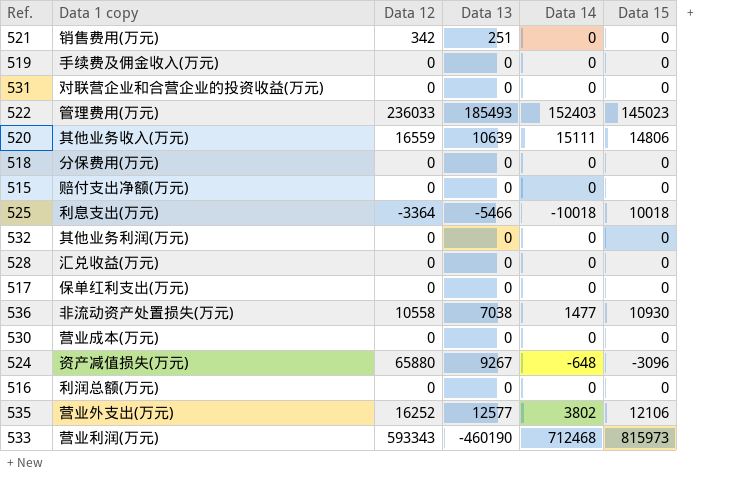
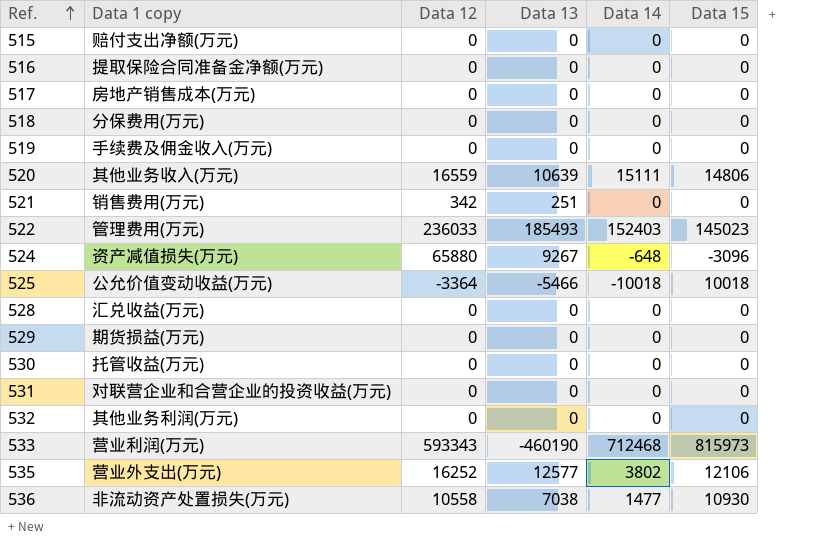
row order: none -> Ref. ascending
516 | Data 1 copy: 利润总额(万元) -> 提取保险合同准备金净额(万元)
517 | Data 1 copy: 保单红利支出(万元) -> 房地产销售成本(万元)
525 | Data 1 copy: 利息支出(万元) -> 公允价值变动收益(万元)
row 529: none -> 期货损益(万元) | 0 | 0 | 0 | 0
530 | Data 1 copy: 营业成本(万元) -> 托管收益(万元)

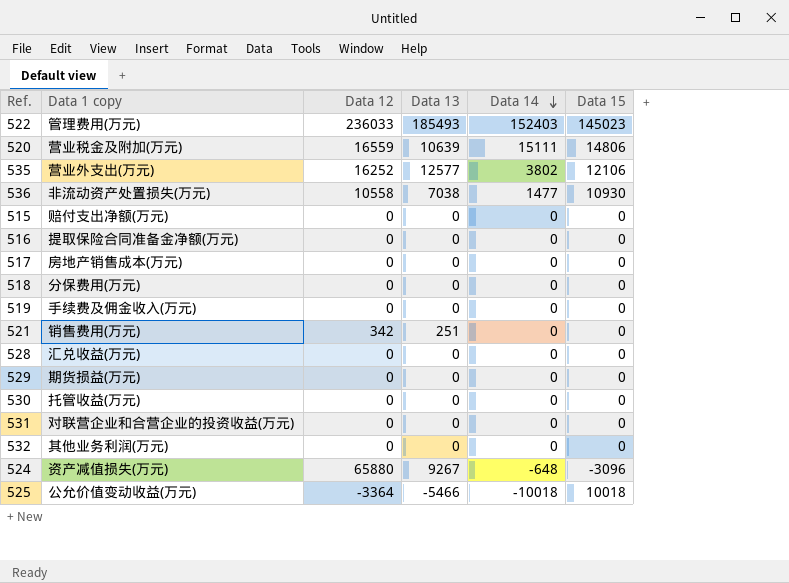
row order: Ref. ascending -> Data 14 descending
row 533: 营业利润(万元) | 593343 | -460190 | 712468 | 815973 -> none
520 | Data 1 copy: 其他业务收入(万元) -> 营业税金及附加(万元)

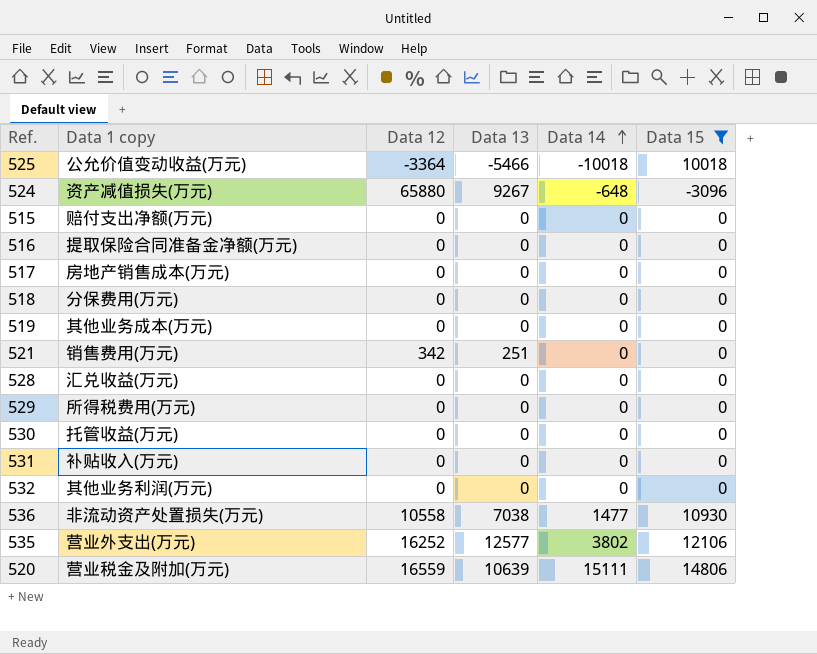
filter: none -> Data 15 != 145023
row order: Data 14 descending -> Data 14 ascending
519 | Data 1 copy: 手续费及佣金收入(万元) -> 其他业务成本(万元)
529 | Data 1 copy: 期货损益(万元) -> 所得税费用(万元)
531 | Data 1 copy: 对联营企业和合营企业的投资收益(万元) -> 补贴收入(万元)

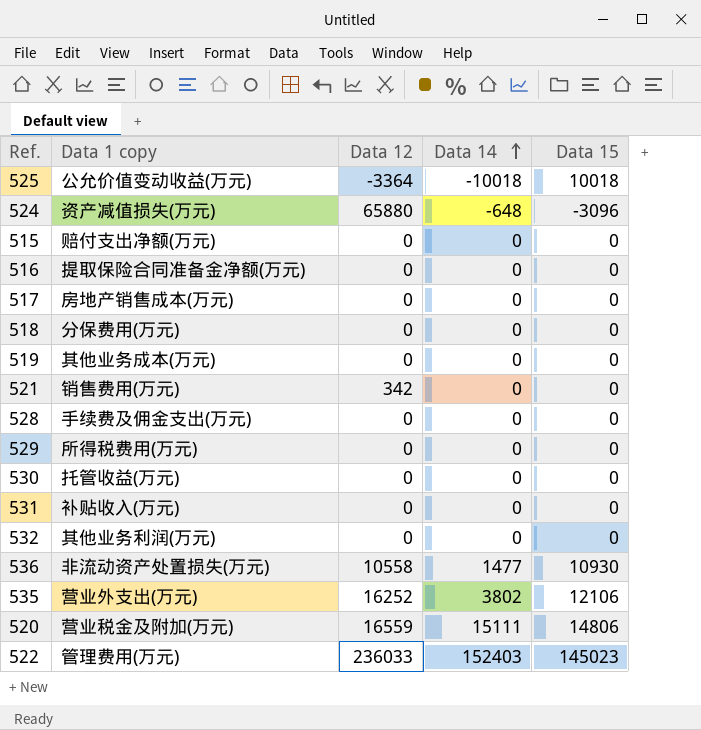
filter: Data 15 != 145023 -> none
column Data 13 | position: 4 -> none
528 | Data 1 copy: 汇兑收益(万元) -> 手续费及佣金支出(万元)

